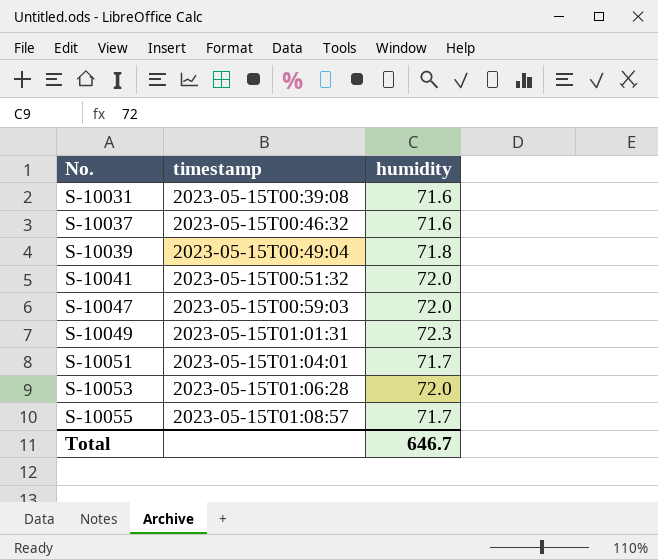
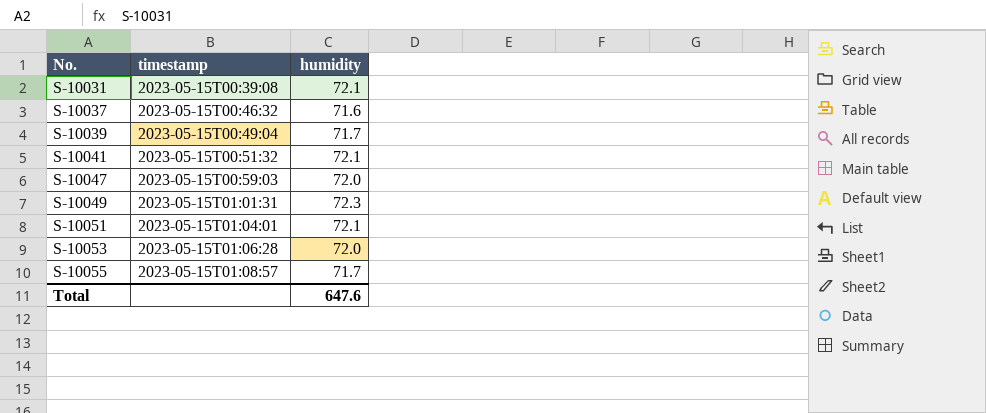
S-10031 | humidity: 71.6 -> 72.1
S-10039 | humidity: 71.8 -> 71.7
S-10041 | humidity: 72.0 -> 72.1
S-10051 | humidity: 71.7 -> 72.1
Total | humidity: 646.7 -> 647.6

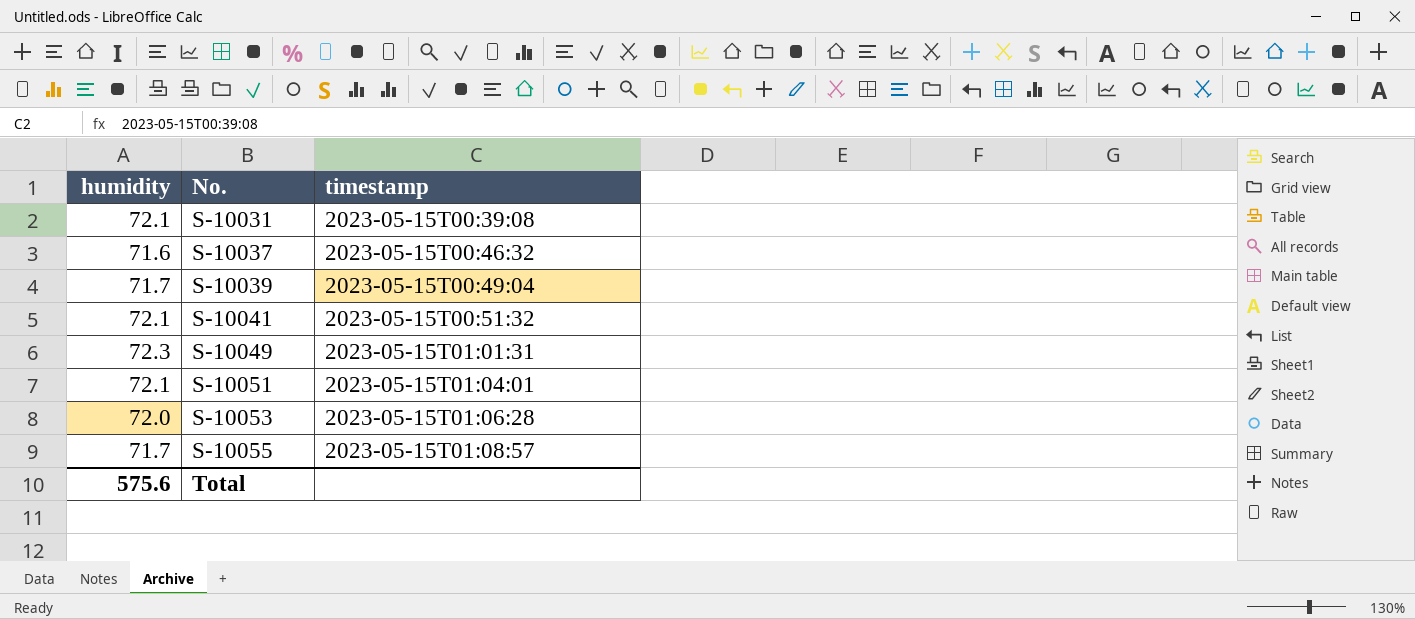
column humidity | position: 3 -> 1
row S-10047: 2023-05-15T00:59:03 | 72.0 -> none
Total | humidity: 647.6 -> 575.6

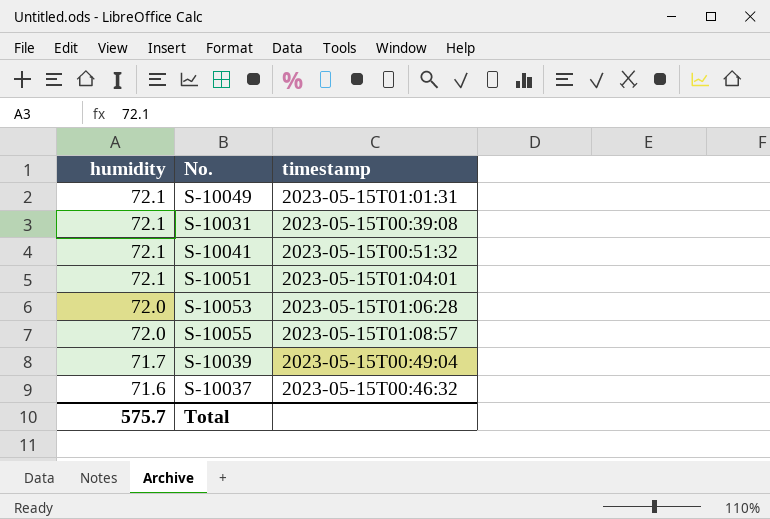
row order: No. ascending -> humidity descending
S-10049 | humidity: 72.3 -> 72.1
S-10055 | humidity: 71.7 -> 72.0
Total | humidity: 575.6 -> 575.7

